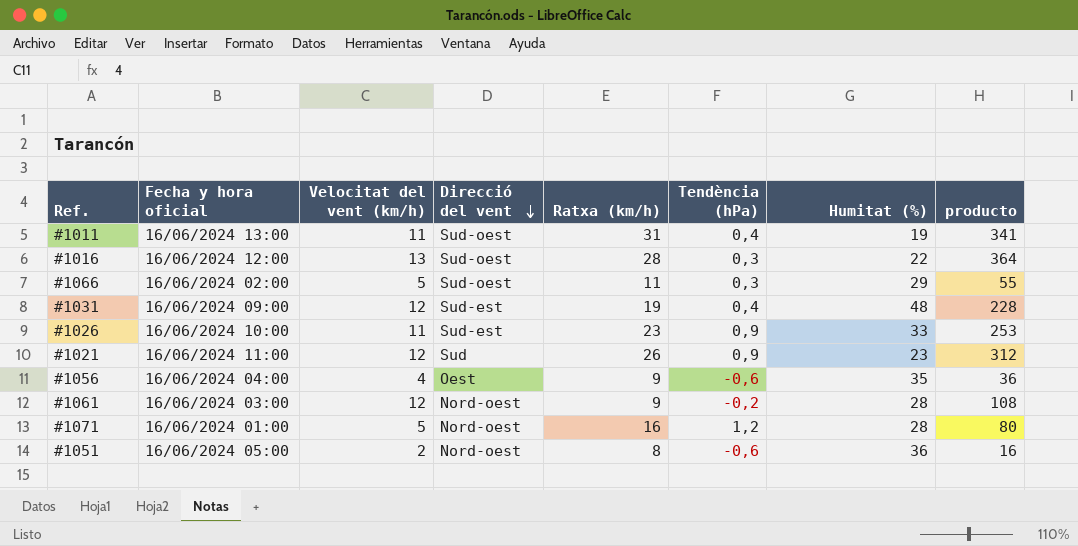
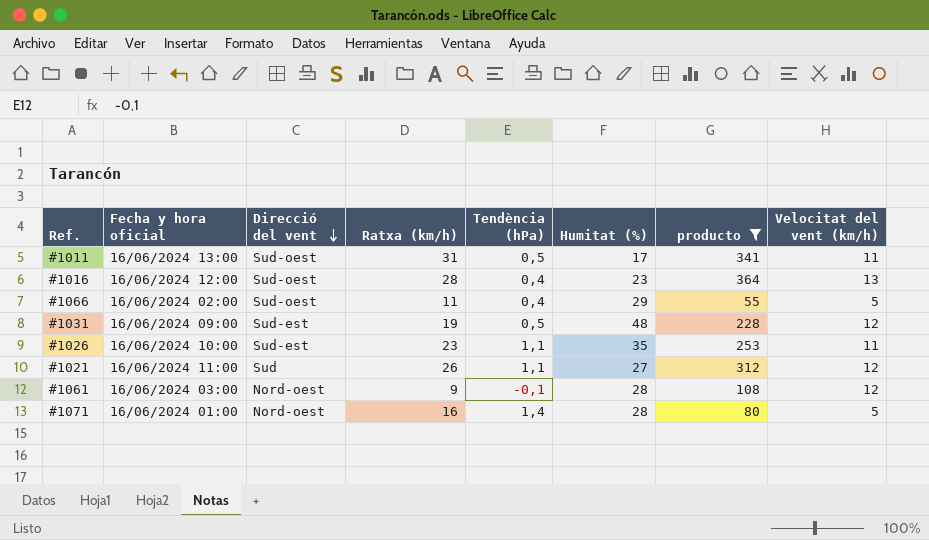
filter: none -> producto >= 55
column Velocitat del vent (km/h) | position: 3 -> 8
#1011 | Tendència (hPa): 0,4 -> 0,5
#1011 | Humitat (%): 19 -> 17
#1016 | Tendència (hPa): 0,3 -> 0,4
#1016 | Humitat (%): 22 -> 23
#1066 | Tendència (hPa): 0,3 -> 0,4
#1031 | Tendència (hPa): 0,4 -> 0,5
#1026 | Tendència (hPa): 0,9 -> 1,1
#1026 | Humitat (%): 33 -> 35
#1021 | Tendència (hPa): 0,9 -> 1,1
#1021 | Humitat (%): 23 -> 27
#1061 | Tendència (hPa): -0,2 -> -0,1
#1071 | Tendència (hPa): 1,2 -> 1,4

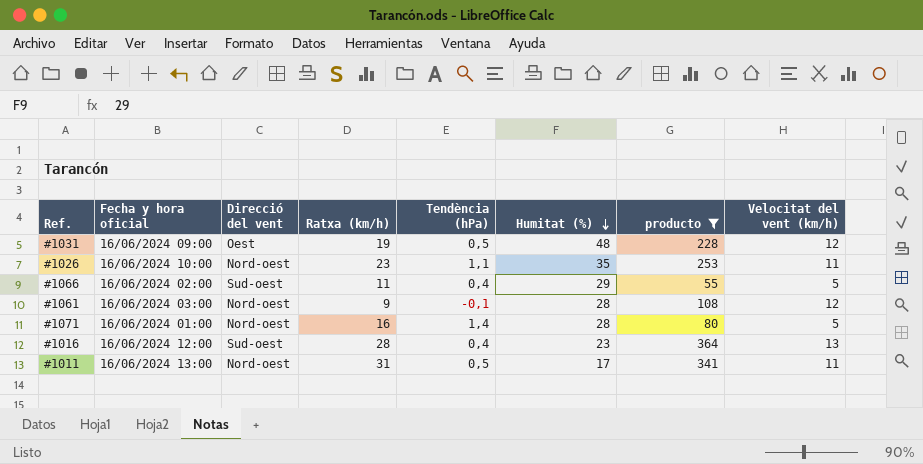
row order: Direcció del vent descending -> Humitat (%) descending
row #1021: 16/06/2024 11:00 | Sud | 26 | 1,1 | 27 | 312 | 12 -> none
#1031 | Direcció del vent: Sud-est -> Oest
#1026 | Direcció del vent: Sud-est -> Nord-oest
#1011 | Direcció del vent: Sud-oest -> Nord-oest

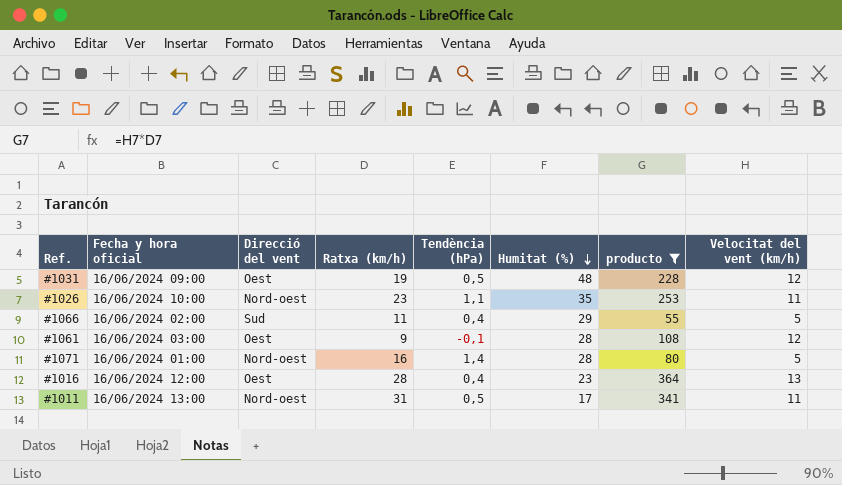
#1066 | Direcció del vent: Sud-oest -> Sud
#1061 | Direcció del vent: Nord-oest -> Oest
#1016 | Direcció del vent: Sud-oest -> Oest

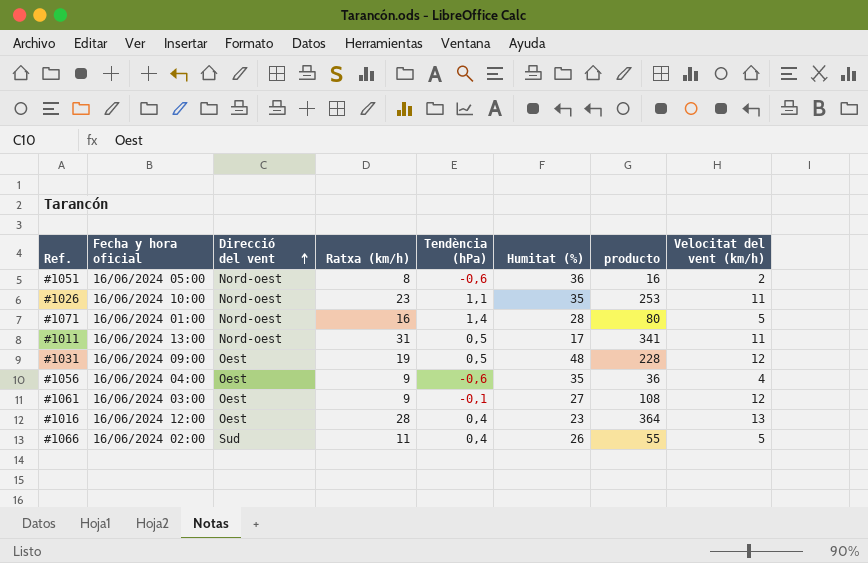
filter: producto >= 55 -> none
row order: Humitat (%) descending -> Direcció del vent ascending
#1061 | Humitat (%): 28 -> 27
#1066 | Humitat (%): 29 -> 26

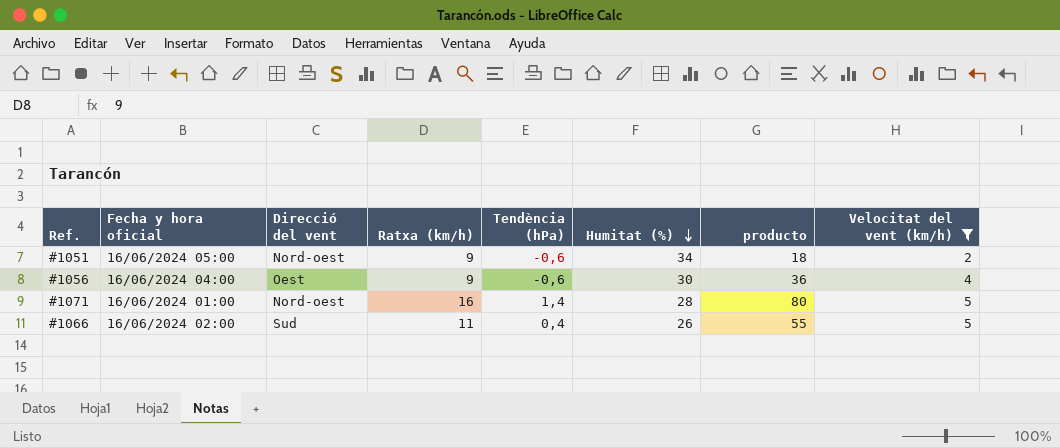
filter: none -> Velocitat del vent (km/h) <= 5
row order: Direcció del vent ascending -> Humitat (%) descending
#1051 | Ratxa (km/h): 8 -> 9
#1051 | Humitat (%): 36 -> 34
#1051 | producto: 16 -> 18
#1056 | Humitat (%): 35 -> 30

